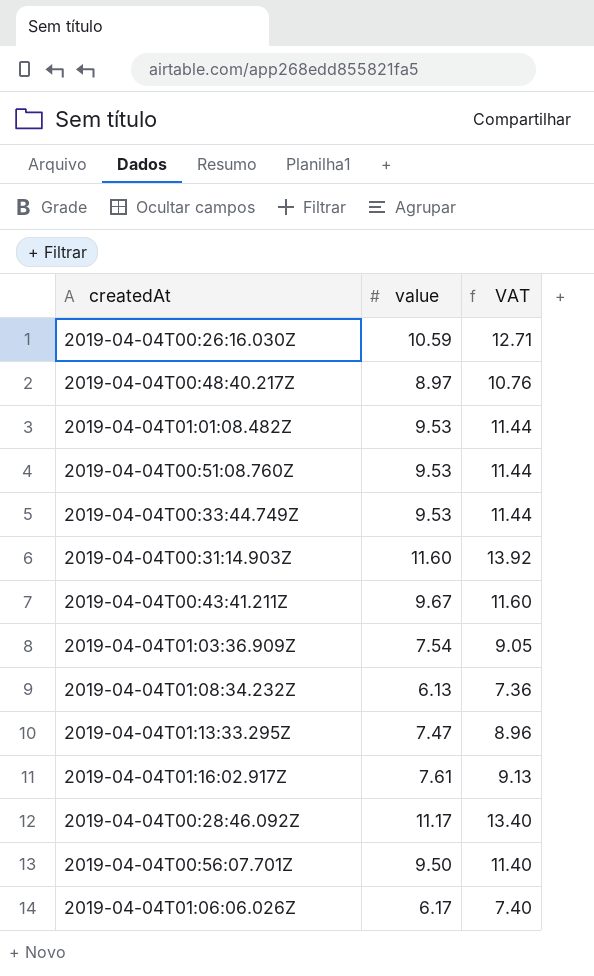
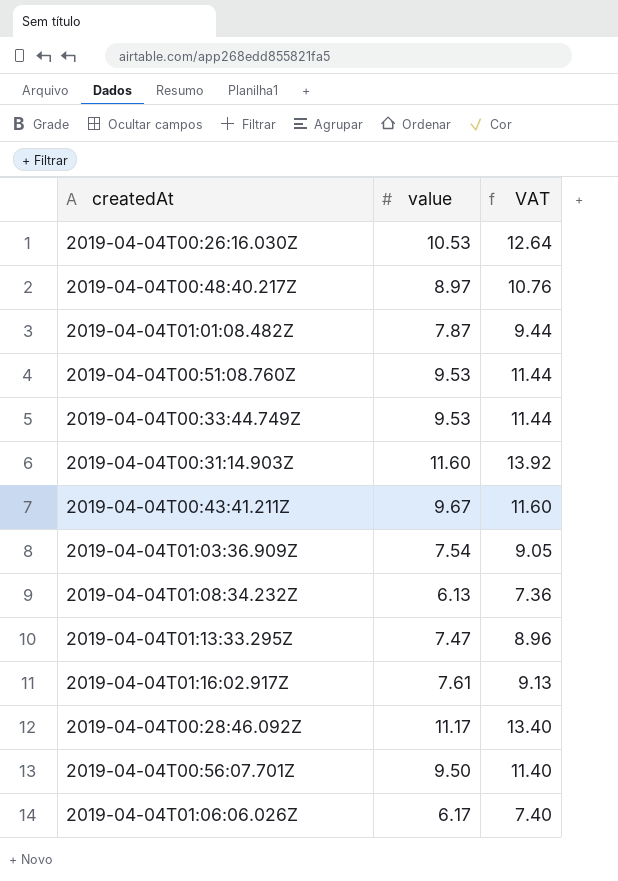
2019-04-04T00:26:16.030Z | value: 10.59 -> 10.53
2019-04-04T00:26:16.030Z | VAT: 12.71 -> 12.64
2019-04-04T01:01:08.482Z | value: 9.53 -> 7.87
2019-04-04T01:01:08.482Z | VAT: 11.44 -> 9.44

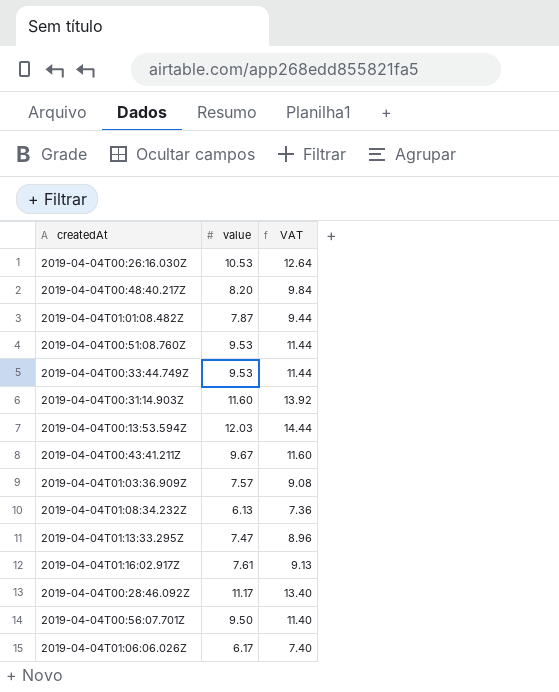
2019-04-04T00:48:40.217Z | value: 8.97 -> 8.20
2019-04-04T00:48:40.217Z | VAT: 10.76 -> 9.84
row 2019-04-04T00:13:53.594Z: none -> 12.03 | 14.44
2019-04-04T01:03:36.909Z | value: 7.54 -> 7.57
2019-04-04T01:03:36.909Z | VAT: 9.05 -> 9.08

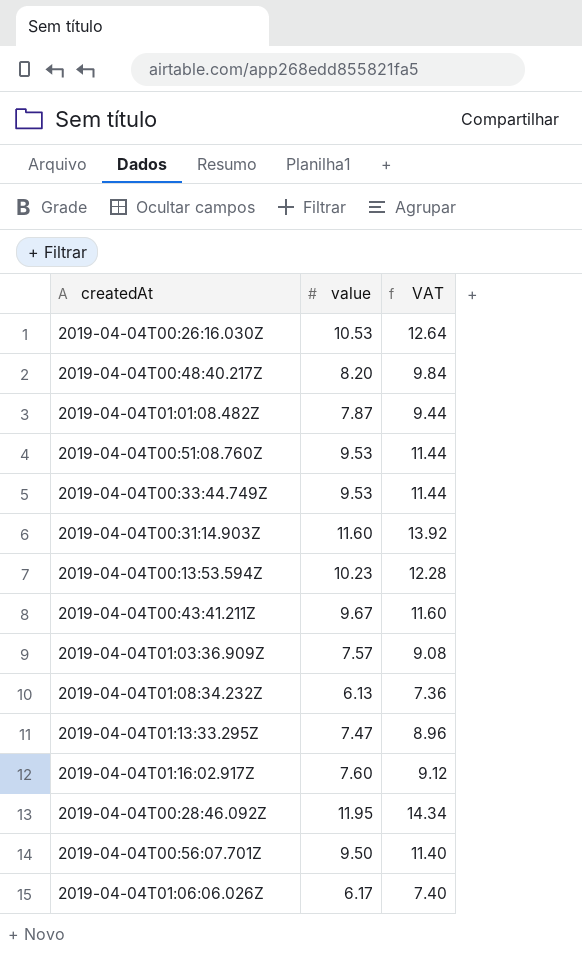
2019-04-04T00:13:53.594Z | value: 12.03 -> 10.23
2019-04-04T00:13:53.594Z | VAT: 14.44 -> 12.28
2019-04-04T01:16:02.917Z | value: 7.61 -> 7.60
2019-04-04T01:16:02.917Z | VAT: 9.13 -> 9.12
2019-04-04T00:28:46.092Z | value: 11.17 -> 11.95
2019-04-04T00:28:46.092Z | VAT: 13.40 -> 14.34

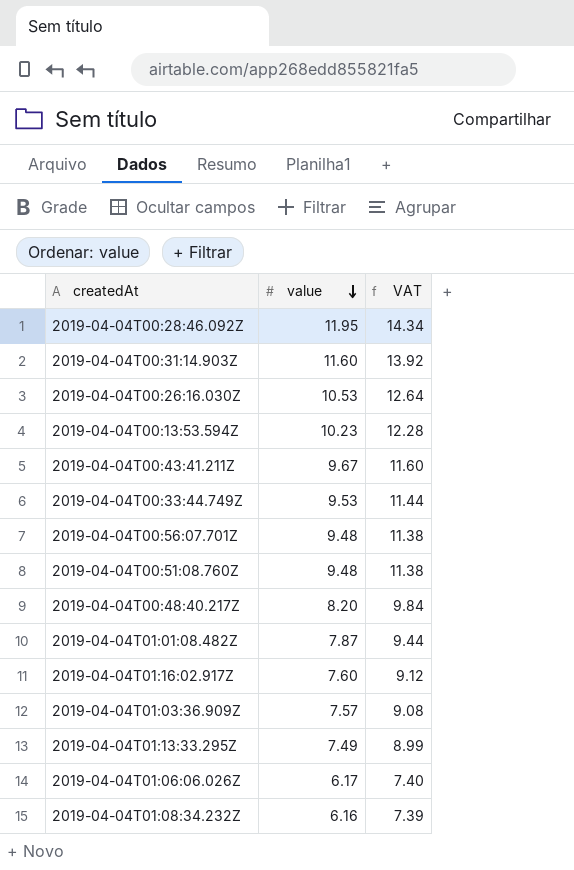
row order: none -> value descending
2019-04-04T00:56:07.701Z | value: 9.50 -> 9.48
2019-04-04T00:56:07.701Z | VAT: 11.40 -> 11.38
2019-04-04T00:51:08.760Z | value: 9.53 -> 9.48
2019-04-04T00:51:08.760Z | VAT: 11.44 -> 11.38
2019-04-04T01:13:33.295Z | value: 7.47 -> 7.49
2019-04-04T01:13:33.295Z | VAT: 8.96 -> 8.99
2019-04-04T01:08:34.232Z | value: 6.13 -> 6.16
2019-04-04T01:08:34.232Z | VAT: 7.36 -> 7.39

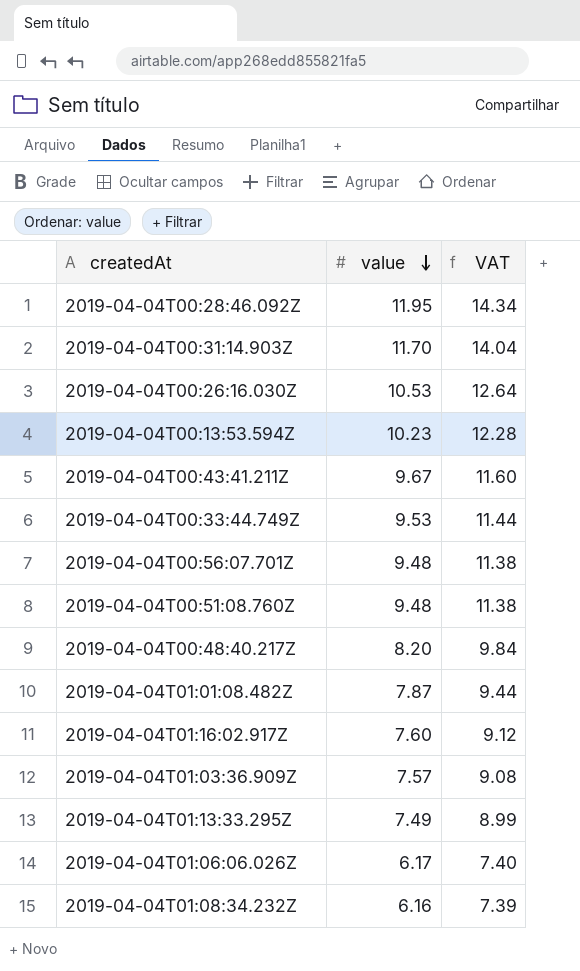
2019-04-04T00:31:14.903Z | value: 11.60 -> 11.70
2019-04-04T00:31:14.903Z | VAT: 13.92 -> 14.04

